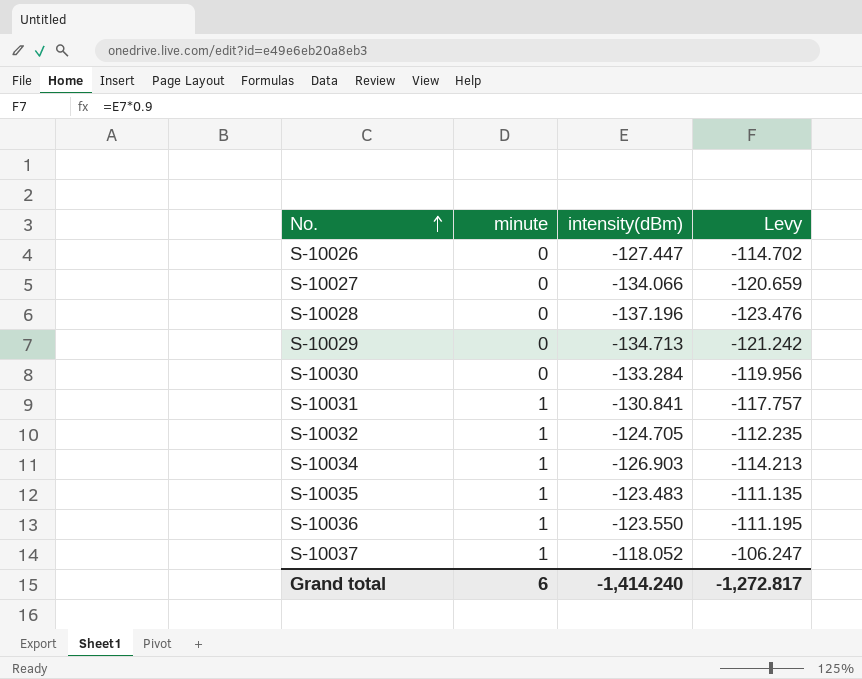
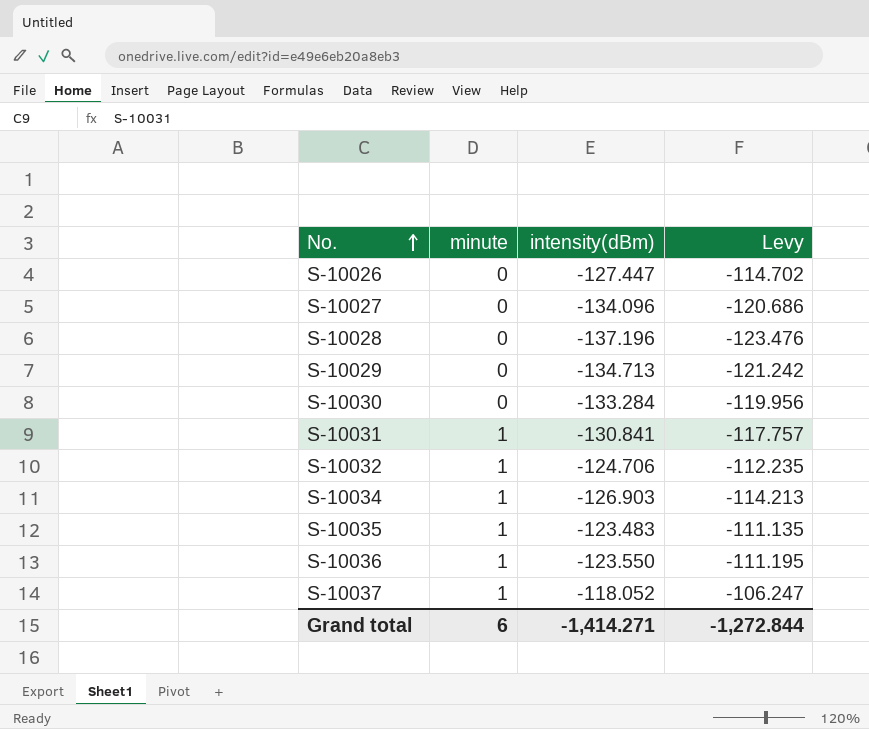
S-10027 | intensity(dBm): -134.066 -> -134.096
S-10027 | Levy: -120.659 -> -120.686
S-10032 | intensity(dBm): -124.705 -> -124.706
Grand total | intensity(dBm): -1,414.240 -> -1,414.271
Grand total | Levy: -1,272.817 -> -1,272.844

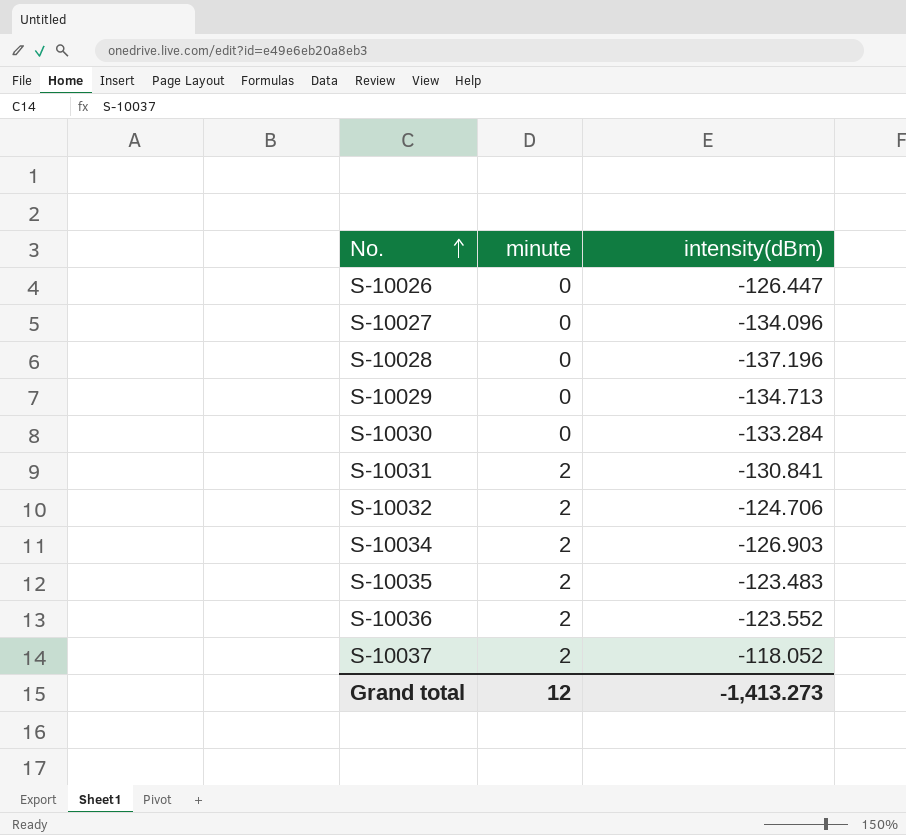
column Levy | formula: [intensity(dBm)] * 0.9 -> none
S-10026 | intensity(dBm): -127.447 -> -126.447
S-10031 | minute: 1 -> 2
S-10032 | minute: 1 -> 2
S-10034 | minute: 1 -> 2
S-10035 | minute: 1 -> 2
S-10036 | minute: 1 -> 2
S-10036 | intensity(dBm): -123.550 -> -123.552
S-10037 | minute: 1 -> 2
Grand total | minute: 6 -> 12
Grand total | intensity(dBm): -1,414.271 -> -1,413.273

